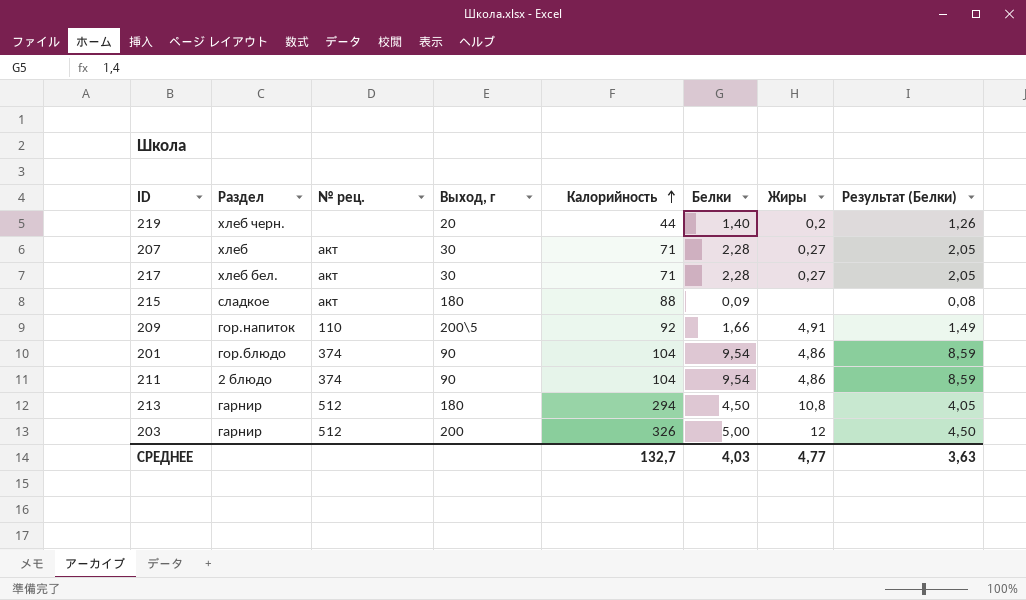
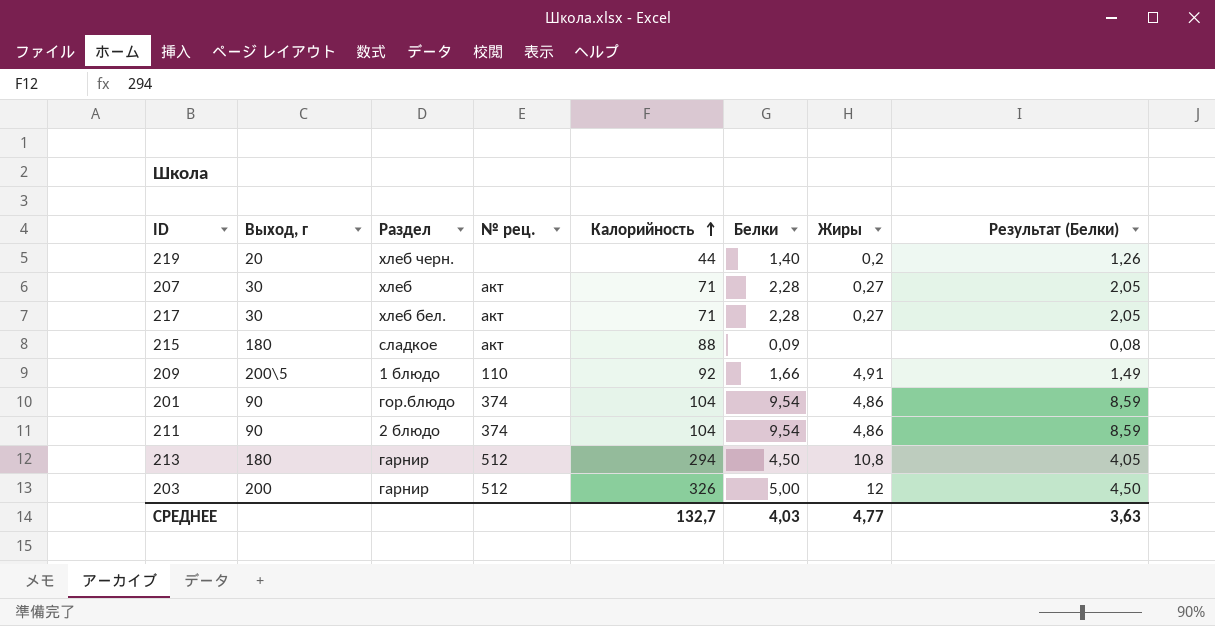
column Выход, г | position: 4 -> 2
209 | Раздел: гор.напиток -> 1 блюдо

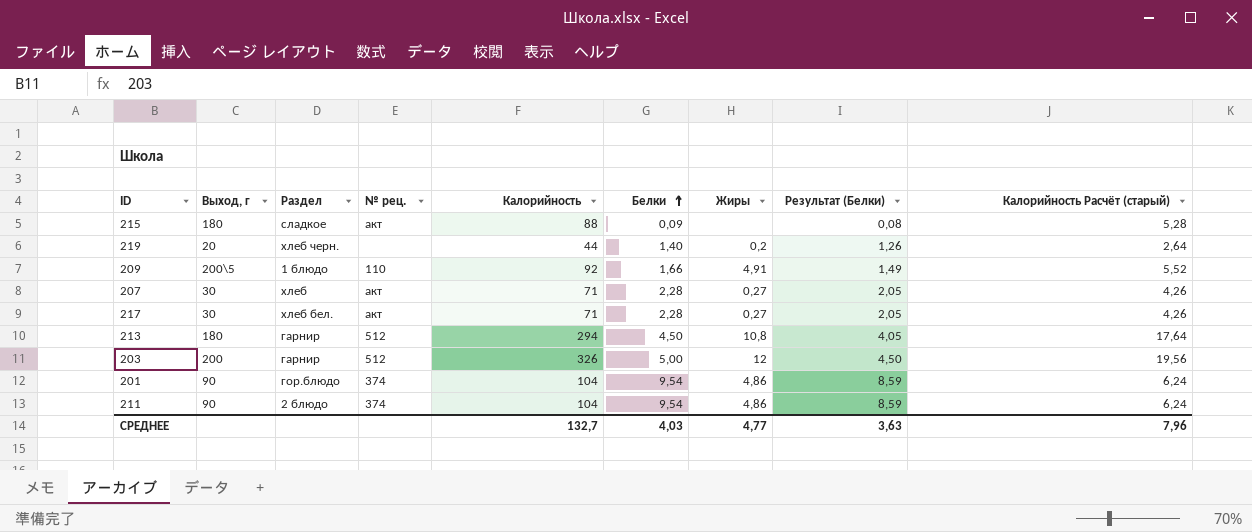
row order: Калорийность ascending -> Белки ascending
column Калорийность Расчёт (старый) | formula: none -> [Калорийность] * 0,06

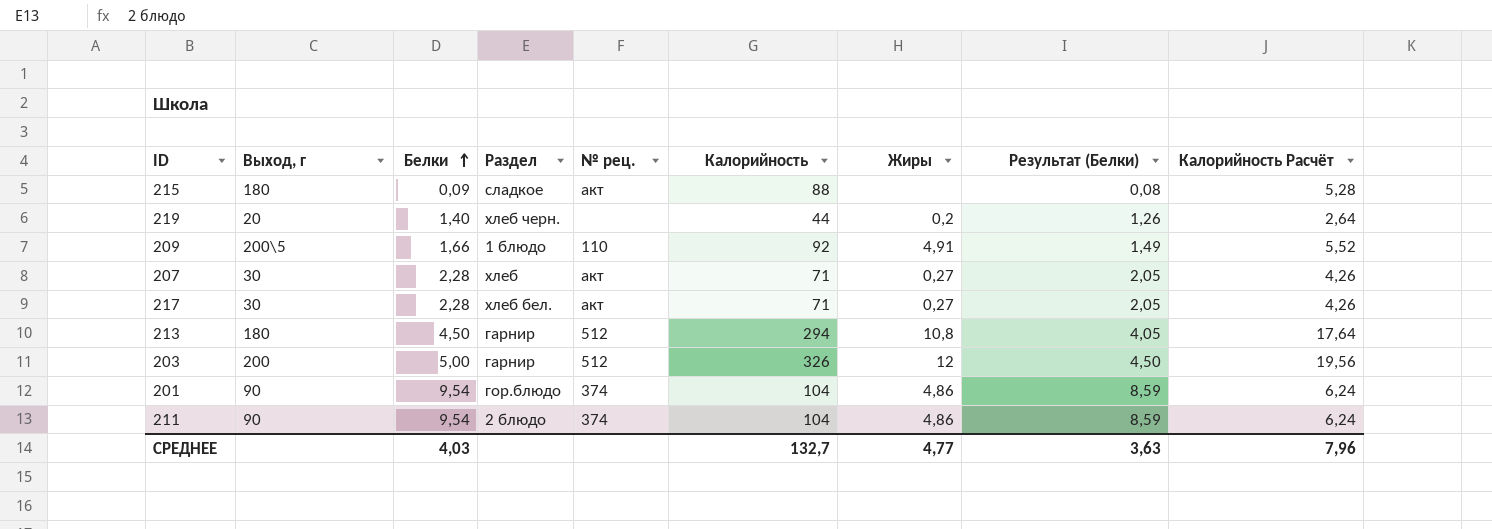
column Белки | position: 6 -> 3
column name: Калорийность Расчёт (старый) -> Калорийность Расчёт

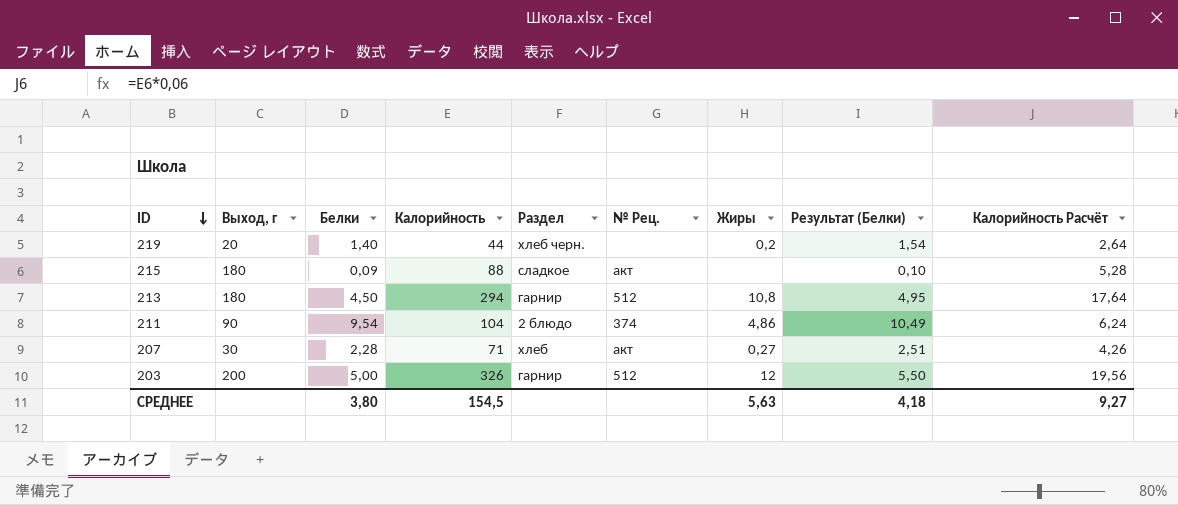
row order: Белки ascending -> ID descending
column Калорийность | position: 6 -> 4
column name: № рец. -> № Рец.
column Результат (Белки) | formula: [Белки] * 0,9 -> [Белки] * 1,1
row 209: 200\5 | 1,66 | 1 блюдо | 110 | 92 | 4,91 | 1,49 | 5,52 -> none
row 217: 30 | 2,28 | хлеб бел. | акт | 71 | 0,27 | 2,05 | 4,26 -> none
row 201: 90 | 9,54 | гор.блюдо | 374 | 104 | 4,86 | 8,59 | 6,24 -> none
СРЕДНЕЕ | Белки: 4,03 -> 3,80
СРЕДНЕЕ | Калорийность: 132,7 -> 154,5
СРЕДНЕЕ | Жиры: 4,77 -> 5,63
СРЕДНЕЕ | Результат (Белки): 3,63 -> 4,18
СРЕДНЕЕ | Калорийность Расчёт: 7,96 -> 9,27

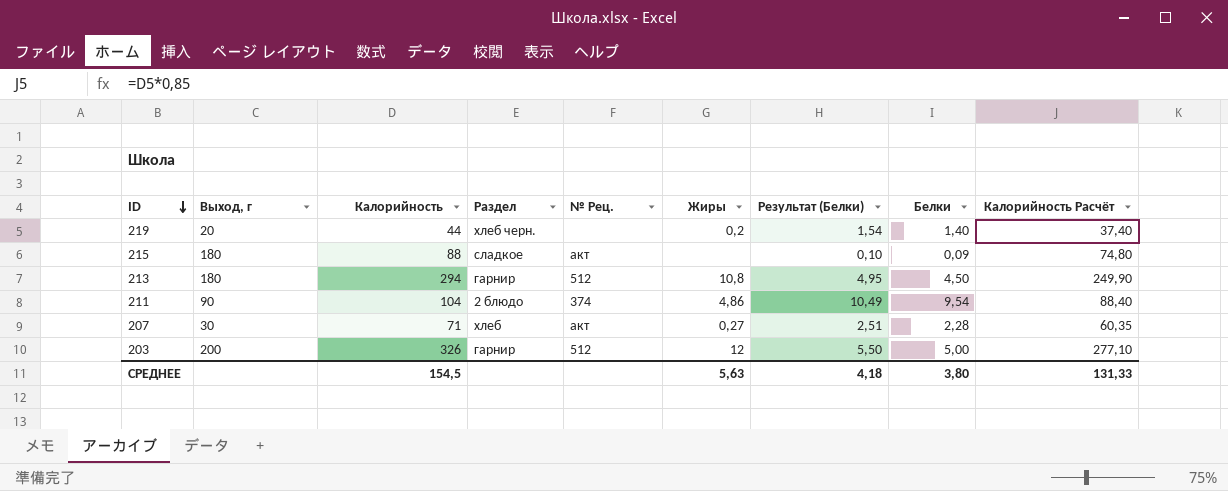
column Белки | position: 3 -> 8
column Калорийность Расчёт | formula: [Калорийность] * 0,06 -> [Калорийность] * 0,85
СРЕДНЕЕ | Калорийность Расчёт: 9,27 -> 131,33

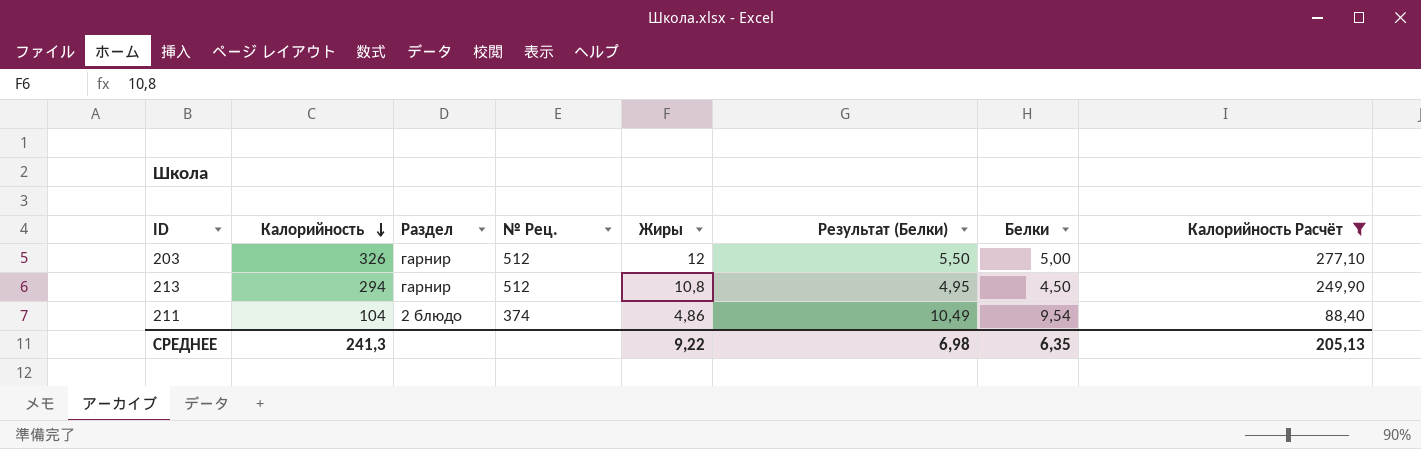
filter: none -> Калорийность Расчёт >= 88,40
row order: ID descending -> Калорийность descending
column Выход, г | position: 2 -> none
СРЕДНЕЕ | Калорийность: 154,5 -> 241,3
СРЕДНЕЕ | Жиры: 5,63 -> 9,22
СРЕДНЕЕ | Результат (Белки): 4,18 -> 6,98
СРЕДНЕЕ | Белки: 3,80 -> 6,35
СРЕДНЕЕ | Калорийность Расчёт: 131,33 -> 205,13

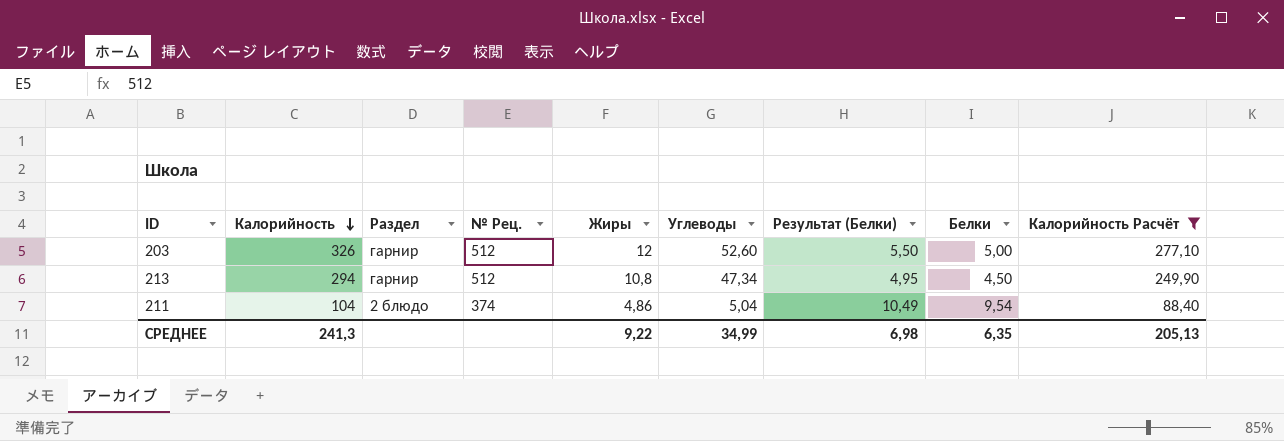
column Углеводы | position: none -> 6

